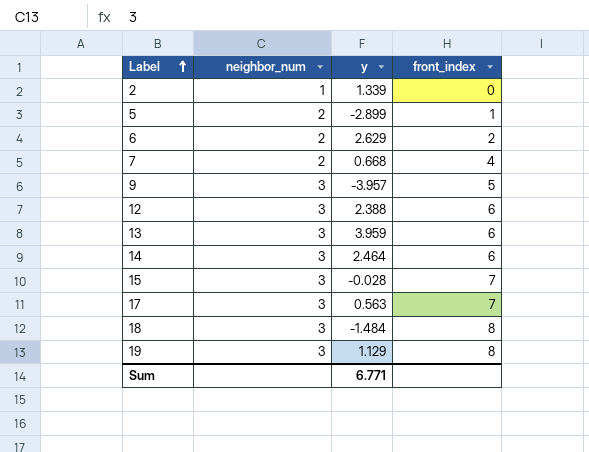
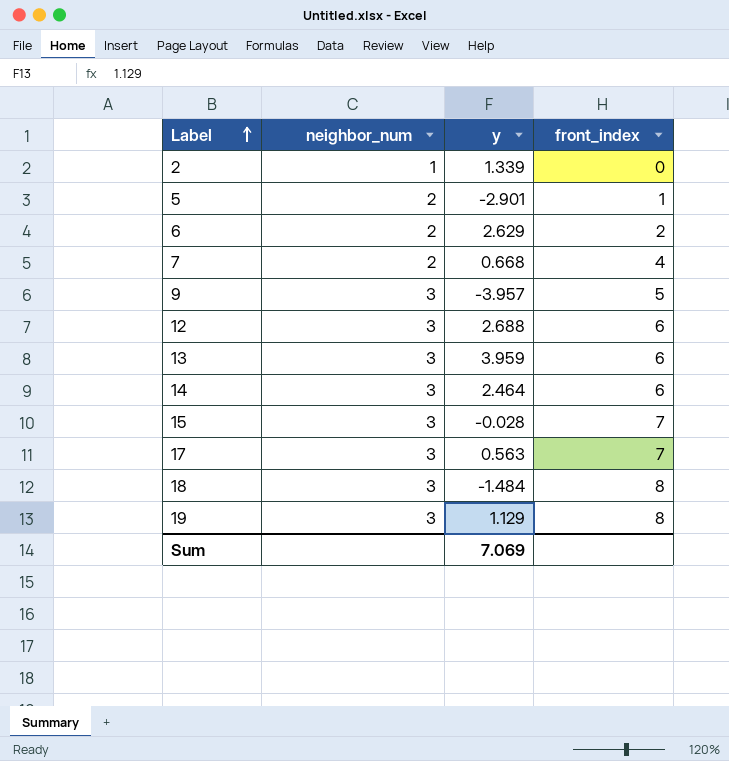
5 | y: -2.899 -> -2.901
12 | y: 2.388 -> 2.688
Sum | y: 6.771 -> 7.069

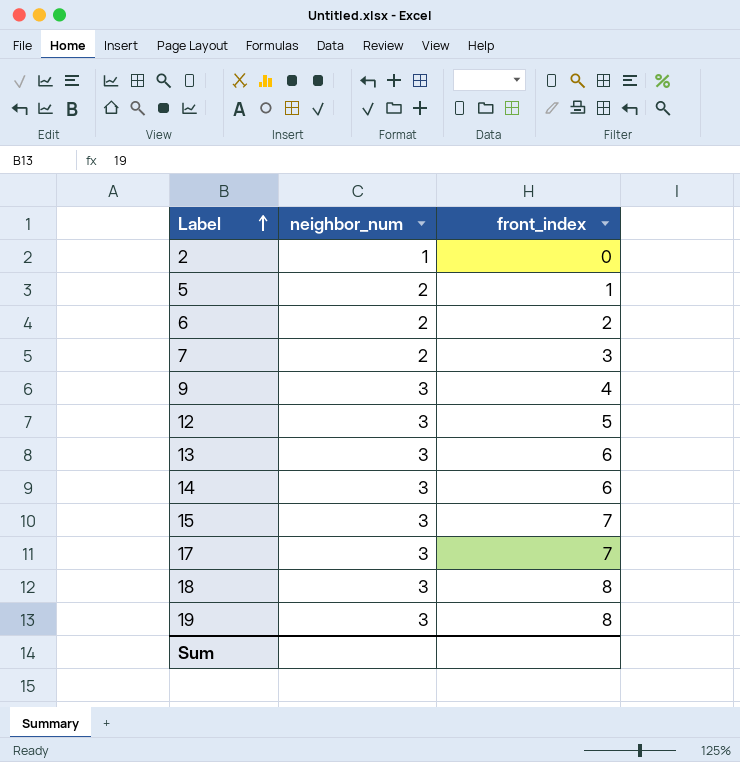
column y | position: 3 -> none
7 | front_index: 4 -> 3
9 | front_index: 5 -> 4
12 | front_index: 6 -> 5

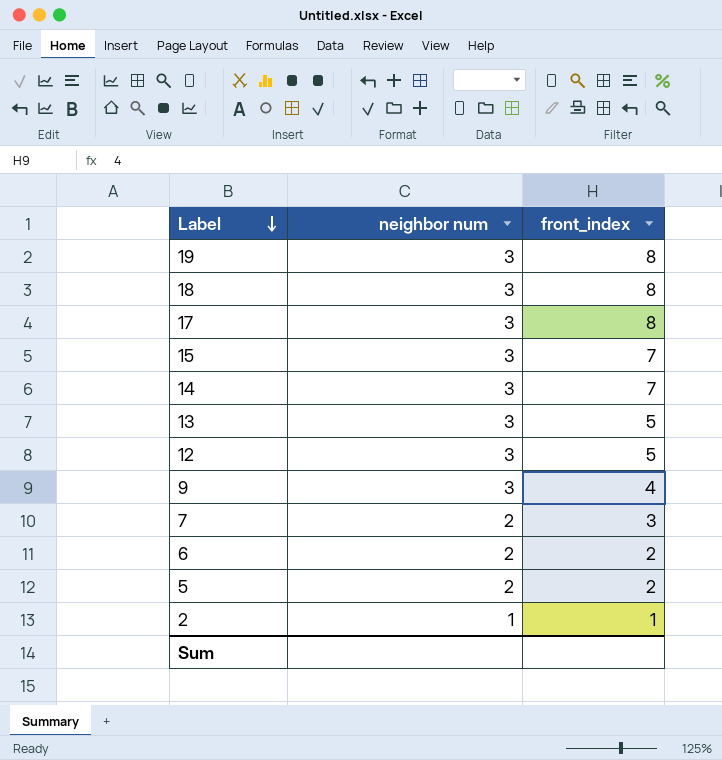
row order: Label ascending -> Label descending
column name: neighbor_num -> neighbor num
17 | front_index: 7 -> 8
14 | front_index: 6 -> 7
13 | front_index: 6 -> 5
5 | front_index: 1 -> 2
2 | front_index: 0 -> 1

